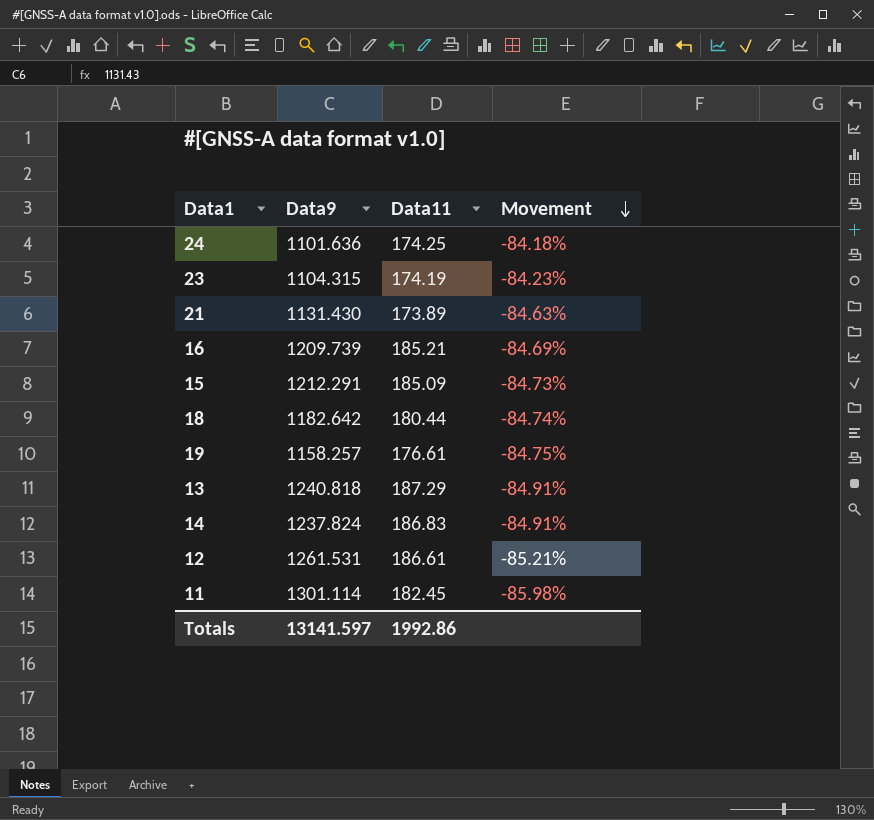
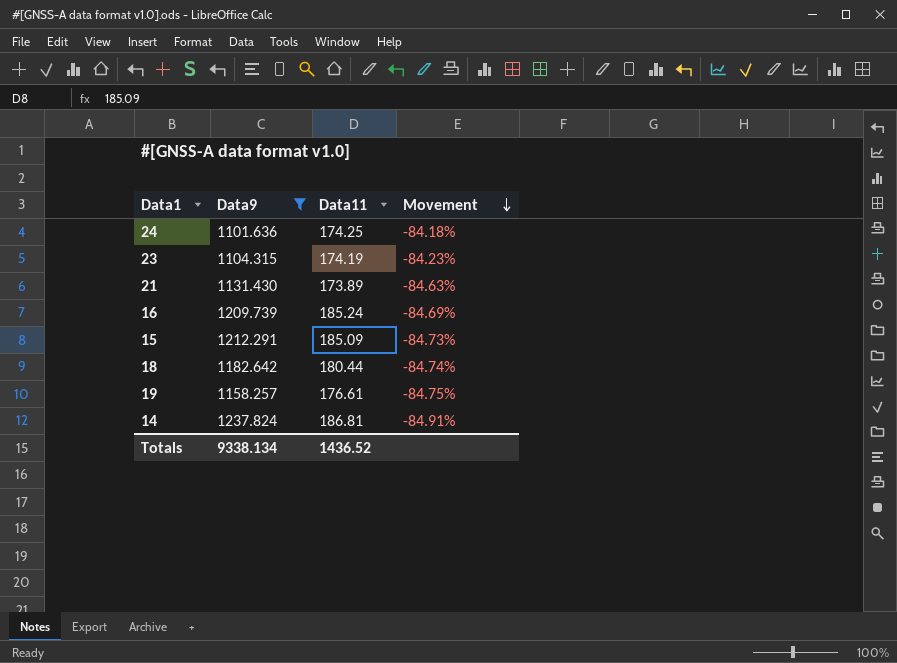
filter: none -> Data9 <= 1237.824
16 | Data11: 185.21 -> 185.24
14 | Data11: 186.83 -> 186.81
Totals | Data9: 13141.597 -> 9338.134
Totals | Data11: 1992.86 -> 1436.52

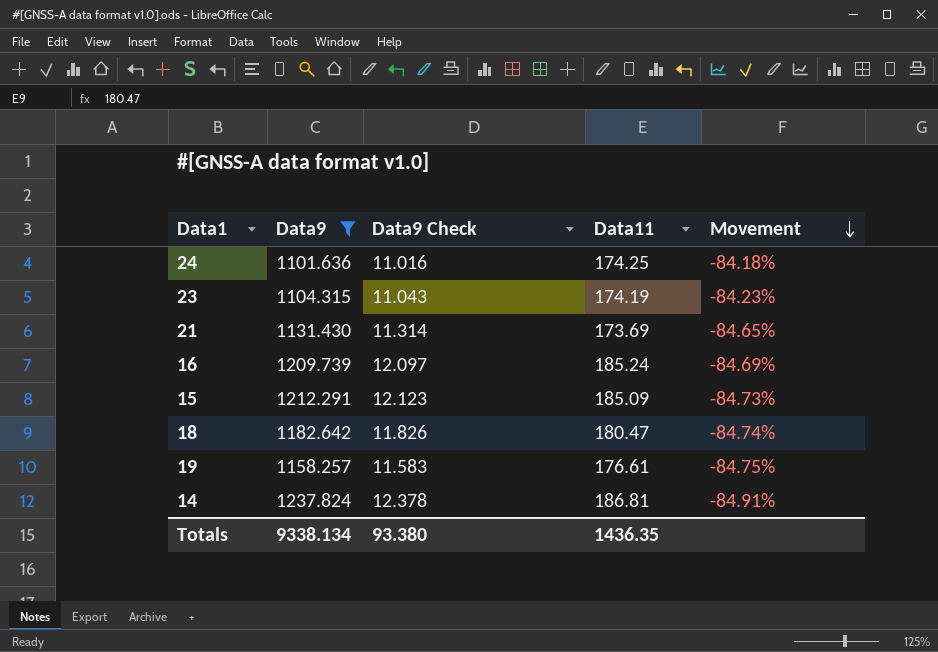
column Data9 Check | formula: none -> [Data9] * 0.01
21 | Data11: 173.89 -> 173.69
21 | Movement: -84.63% -> -84.65%
18 | Data11: 180.44 -> 180.47
Totals | Data11: 1436.52 -> 1436.35

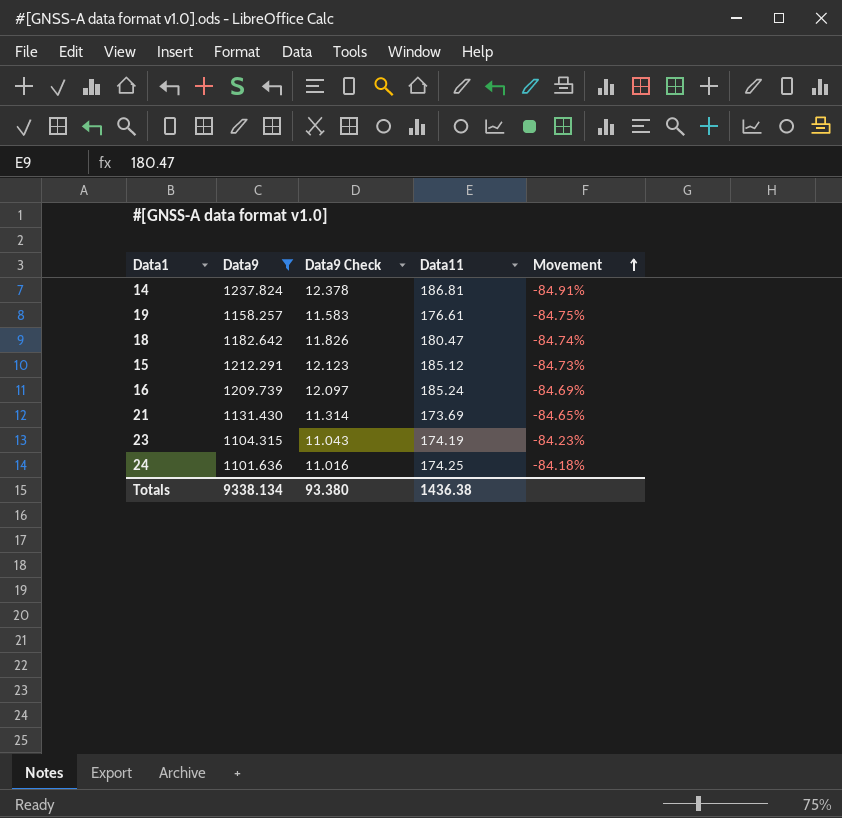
row order: Movement descending -> Movement ascending
15 | Data11: 185.09 -> 185.12
Totals | Data11: 1436.35 -> 1436.38

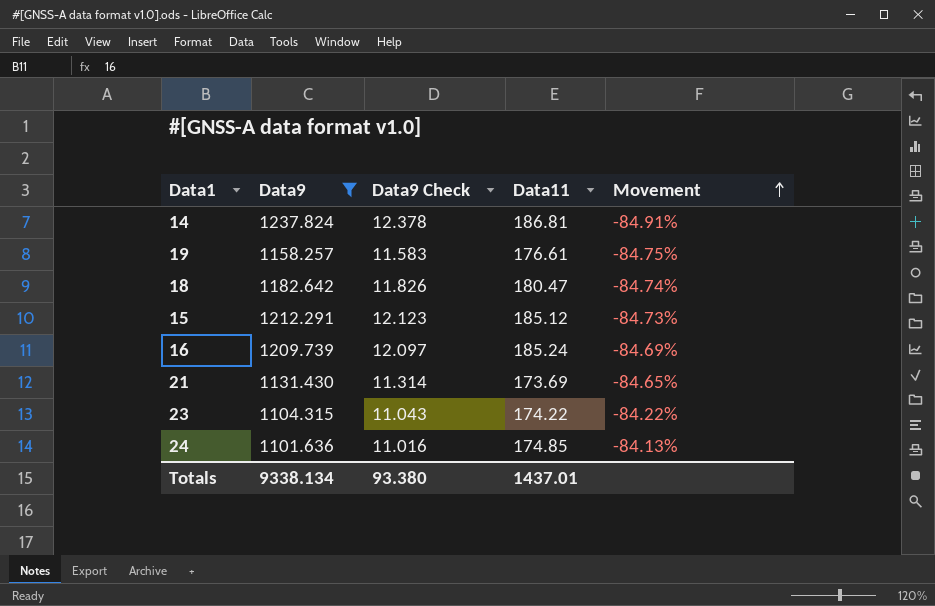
23 | Data11: 174.19 -> 174.22
23 | Movement: -84.23% -> -84.22%
24 | Data11: 174.25 -> 174.85
24 | Movement: -84.18% -> -84.13%
Totals | Data11: 1436.38 -> 1437.01

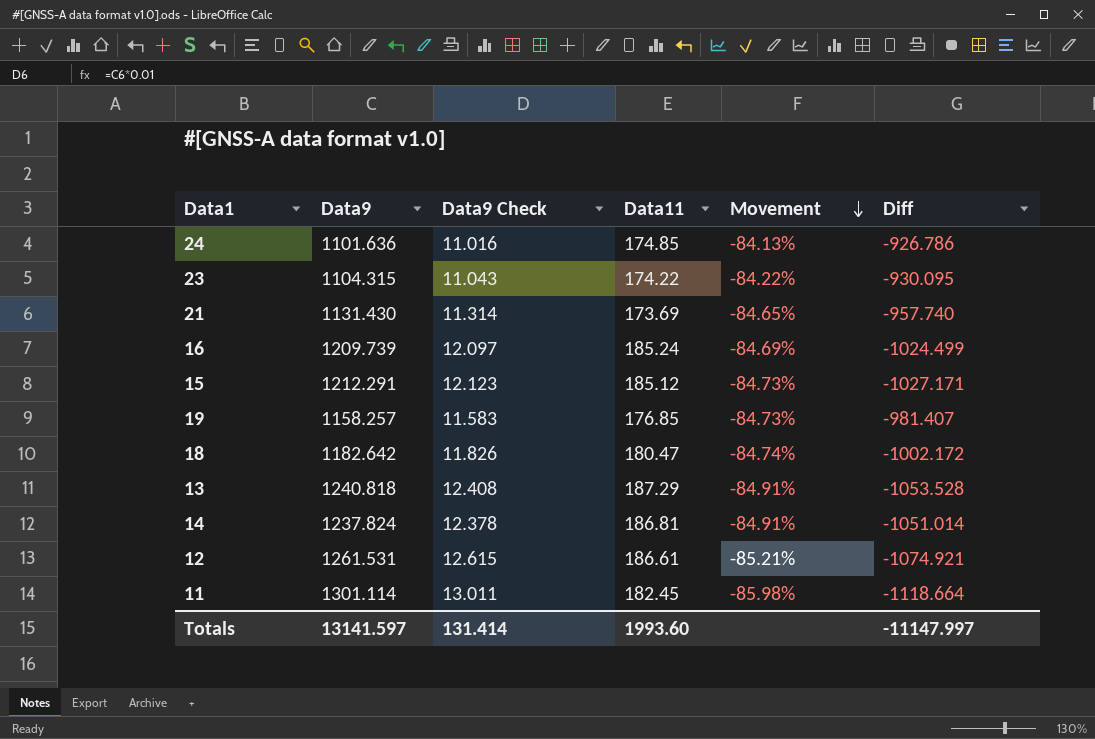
filter: Data9 <= 1237.824 -> none
row order: Movement ascending -> Movement descending
column Diff | formula: none -> [Data11] - [Data9]
19 | Data11: 176.61 -> 176.85
19 | Movement: -84.75% -> -84.73%
Totals | Data9: 9338.134 -> 13141.597
Totals | Data9 Check: 93.380 -> 131.414
Totals | Data11: 1437.01 -> 1993.60

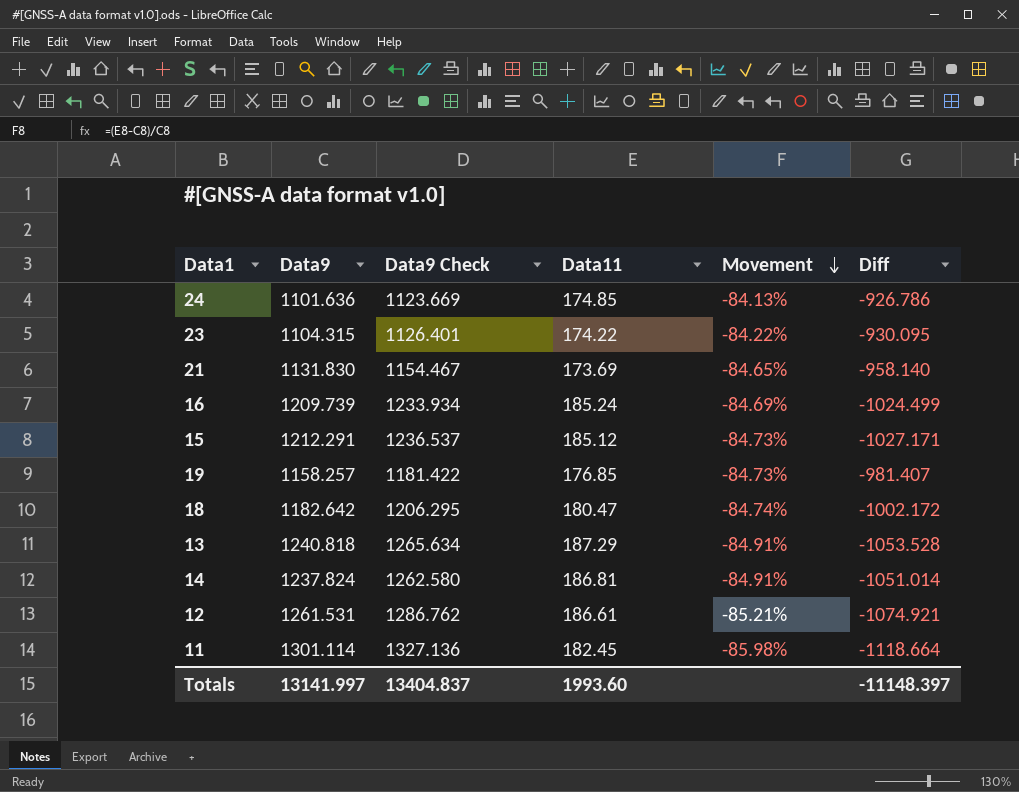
column Data9 Check | formula: [Data9] * 0.01 -> [Data9] * 1.02
21 | Data9: 1131.430 -> 1131.830
21 | Diff: -957.740 -> -958.140
Totals | Data9: 13141.597 -> 13141.997
Totals | Data9 Check: 131.414 -> 13404.837
Totals | Diff: -11147.997 -> -11148.397

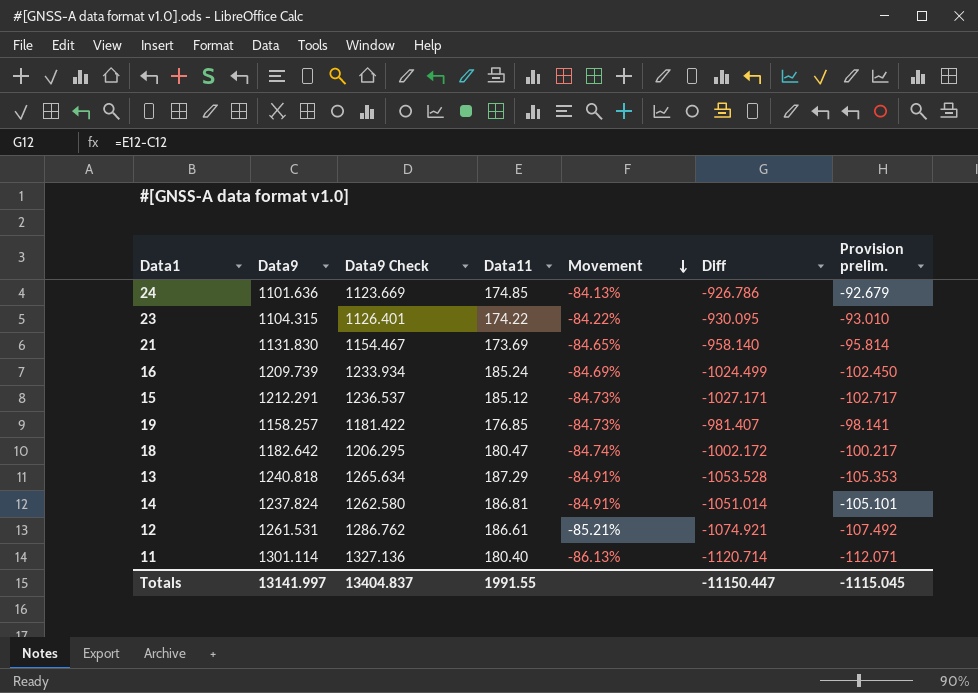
column Provision prelim. | formula: none -> [Diff] * 0.1
11 | Data11: 182.45 -> 180.40
11 | Movement: -85.98% -> -86.13%
11 | Diff: -1118.664 -> -1120.714
Totals | Data11: 1993.60 -> 1991.55
Totals | Diff: -11148.397 -> -11150.447

